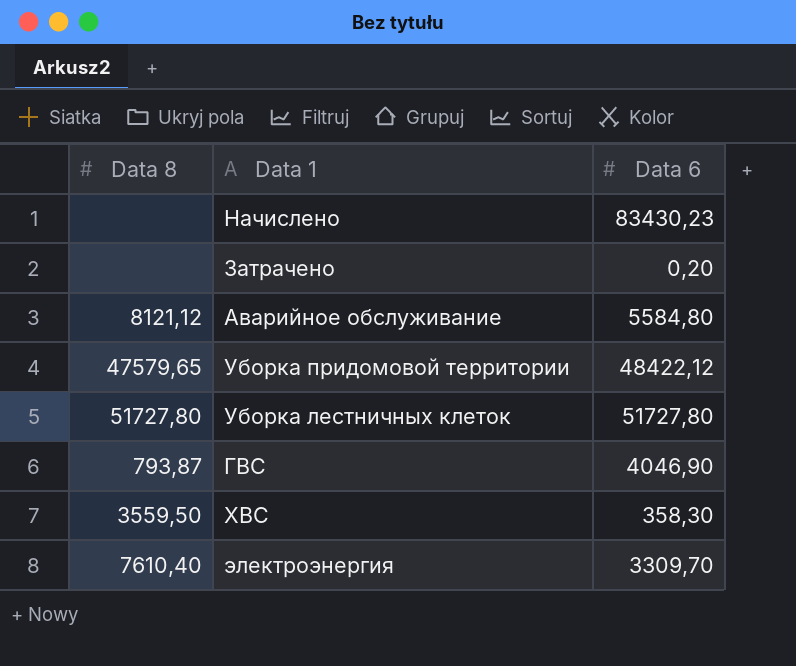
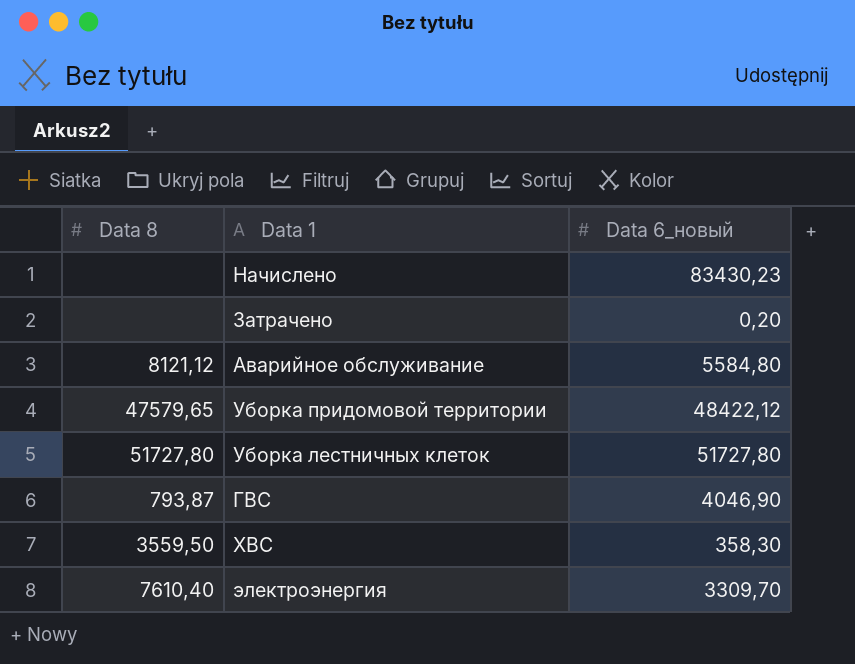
column name: Data 6 -> Data 6_новый

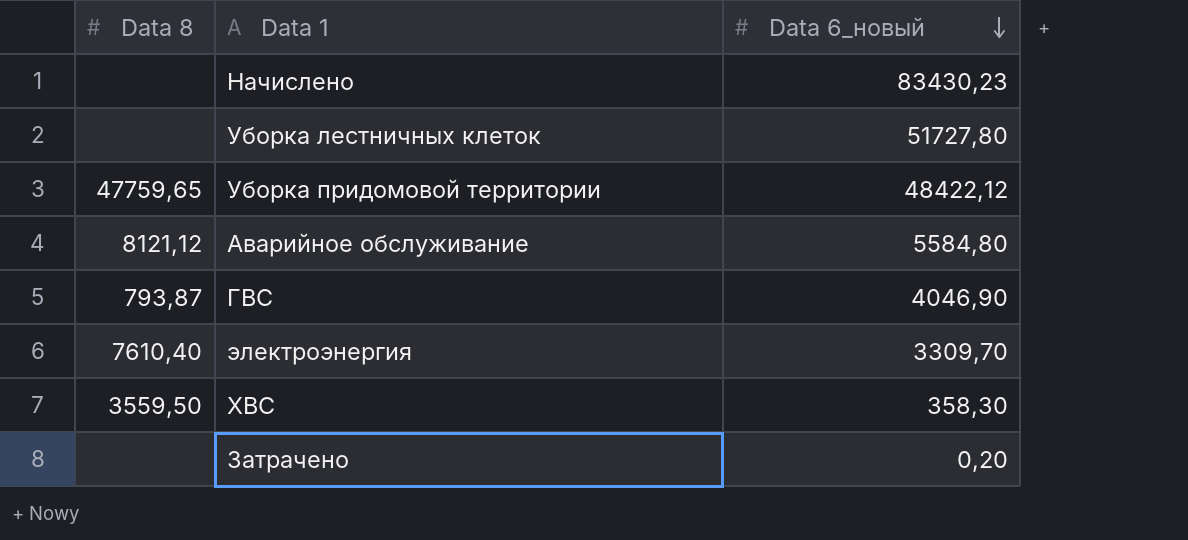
row order: none -> Data 6_новый descending
Уборка лестничных клеток | Data 8: 51727,80 -> none
Уборка придомовой территории | Data 8: 47579,65 -> 47759,65

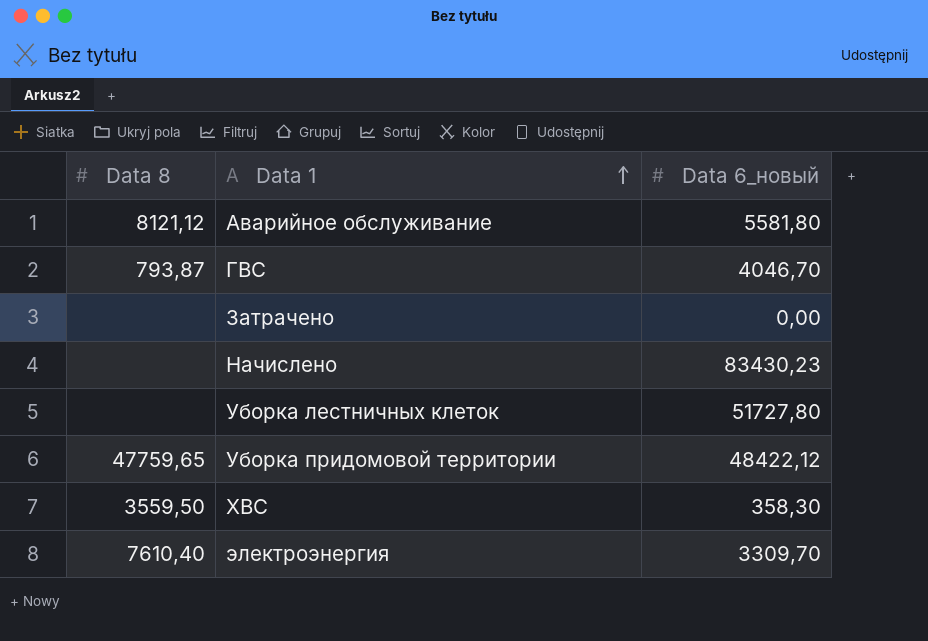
row order: Data 6_новый descending -> Data 1 ascending
Аварийное обслуживание | Data 6_новый: 5584,80 -> 5581,80
ГВС | Data 6_новый: 4046,90 -> 4046,70
Затрачено | Data 6_новый: 0,20 -> 0,00

